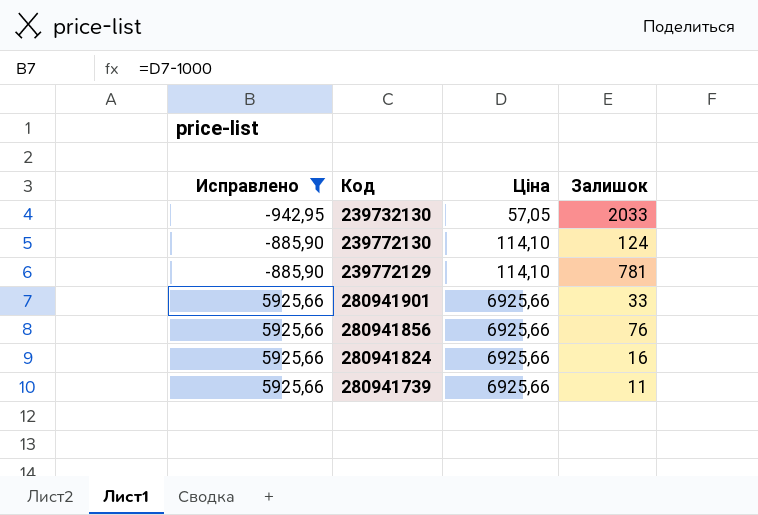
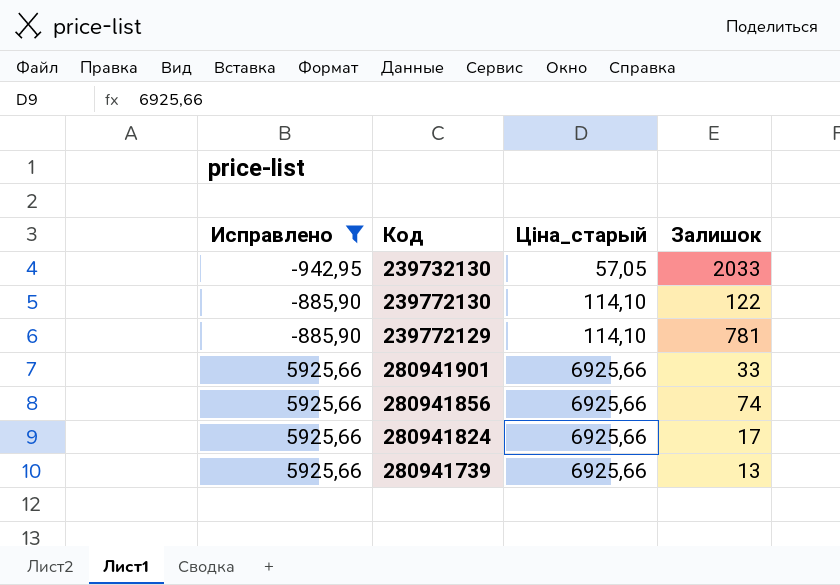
column name: Ціна -> Ціна_старый
239772130 | Залишок: 124 -> 122
280941856 | Залишок: 76 -> 74
280941824 | Залишок: 16 -> 17
280941739 | Залишок: 11 -> 13

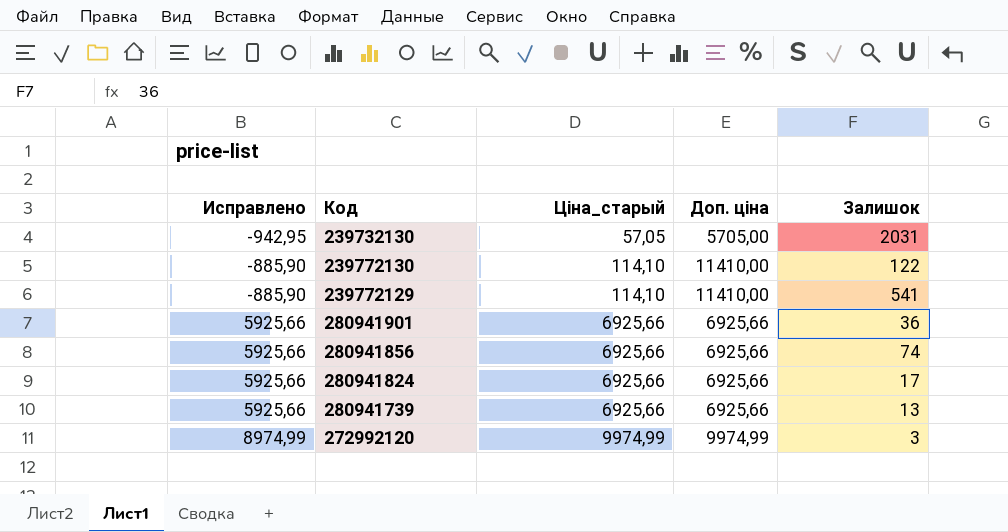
filter: Исправлено != 8974,99 -> none
column Доп. ціна | position: none -> 4
239732130 | Залишок: 2033 -> 2031
239772129 | Залишок: 781 -> 541
280941901 | Залишок: 33 -> 36

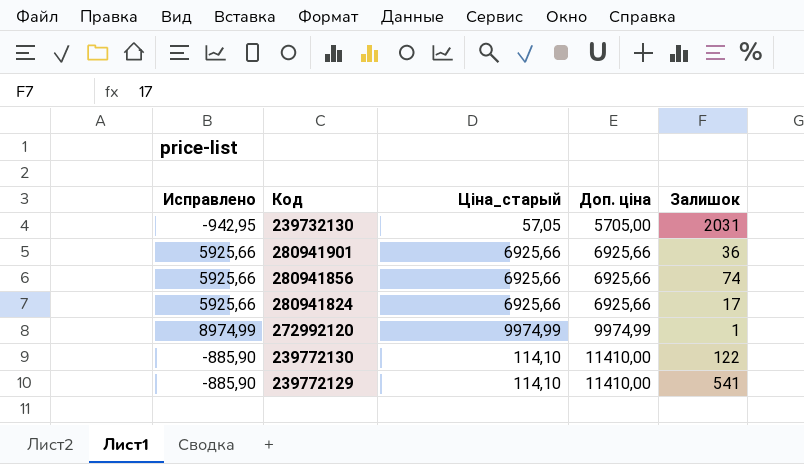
row order: Исправлено ascending -> Доп. ціна ascending
row 280941739: 5925,66 | 6925,66 | 6925,66 | 13 -> none
272992120 | Залишок: 3 -> 1

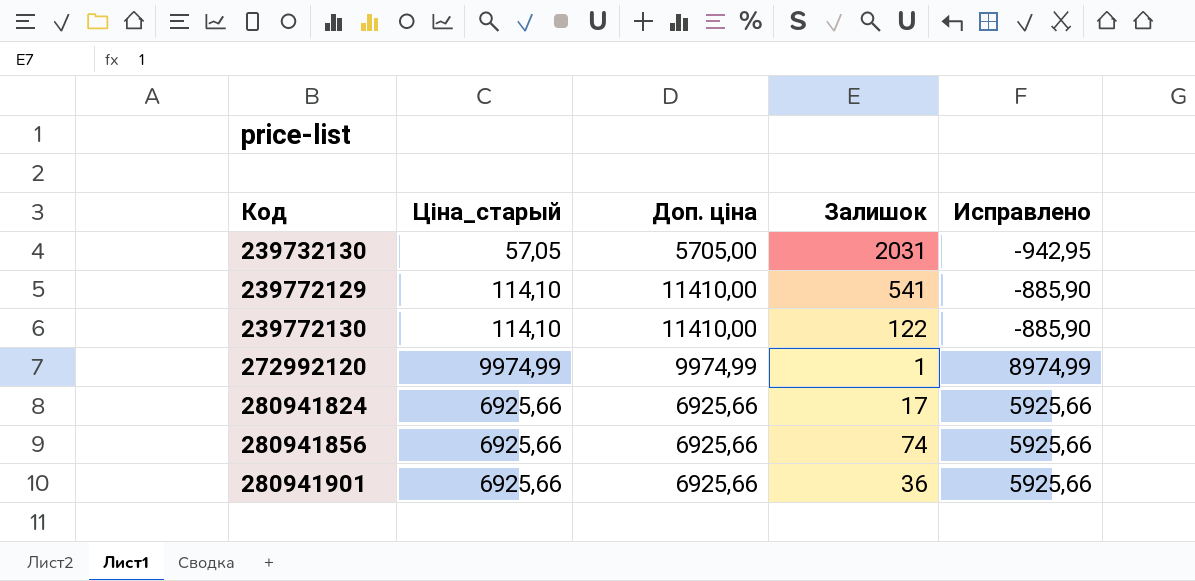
row order: Доп. ціна ascending -> Код ascending
column Исправлено | position: 1 -> 5

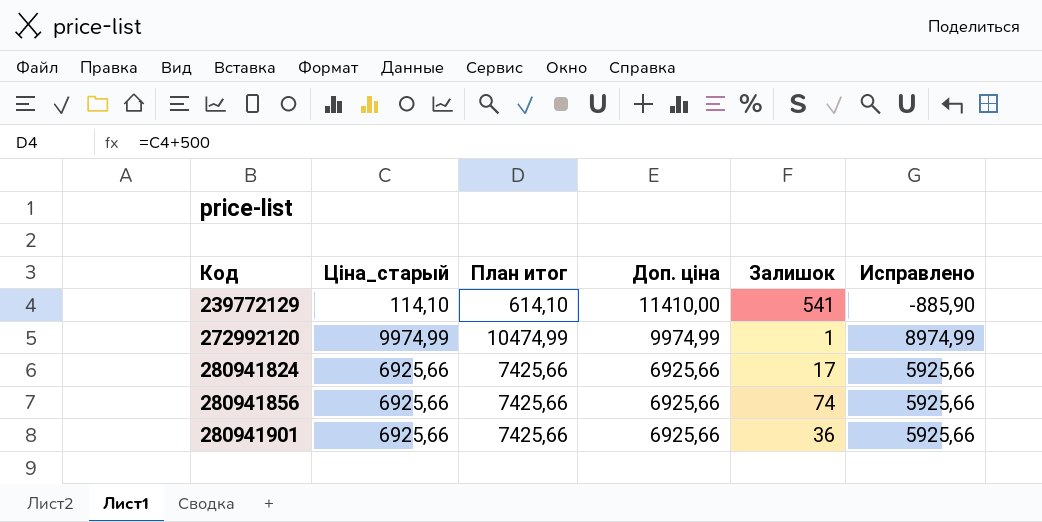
column План итог | formula: none -> [Ціна_старый] + 500
row 239732130: 57,05 | 5705,00 | 2031 | -942,95 -> none
row 239772130: 114,10 | 11410,00 | 122 | -885,90 -> none

